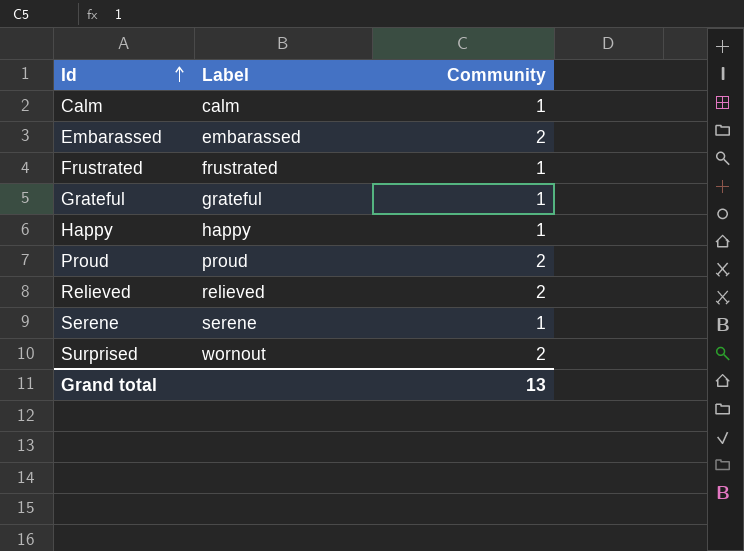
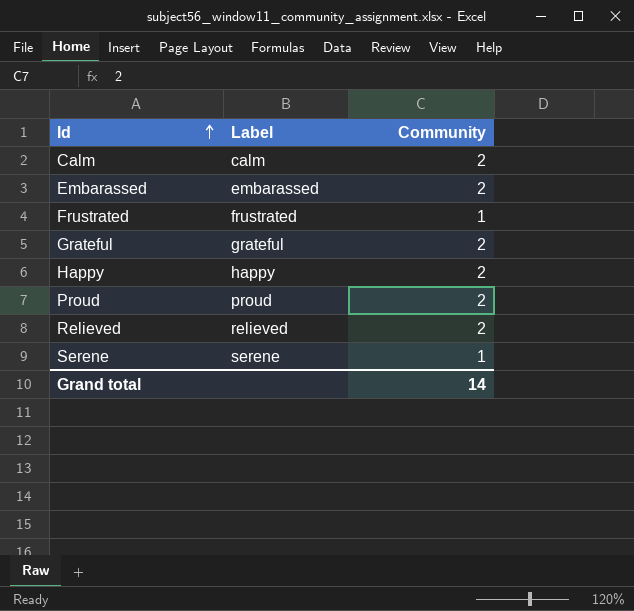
row Surprised: wornout | 2 -> none
Calm | Community: 1 -> 2
Grateful | Community: 1 -> 2
Happy | Community: 1 -> 2
Grand total | Community: 13 -> 14

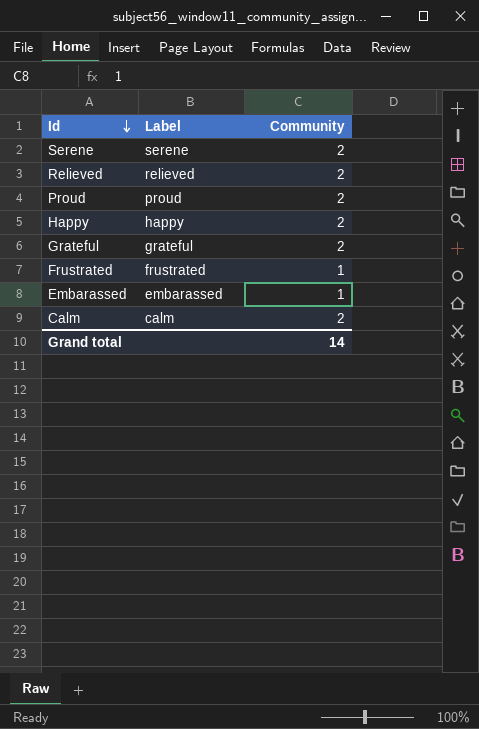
row order: Id ascending -> Id descending
Serene | Community: 1 -> 2
Embarassed | Community: 2 -> 1

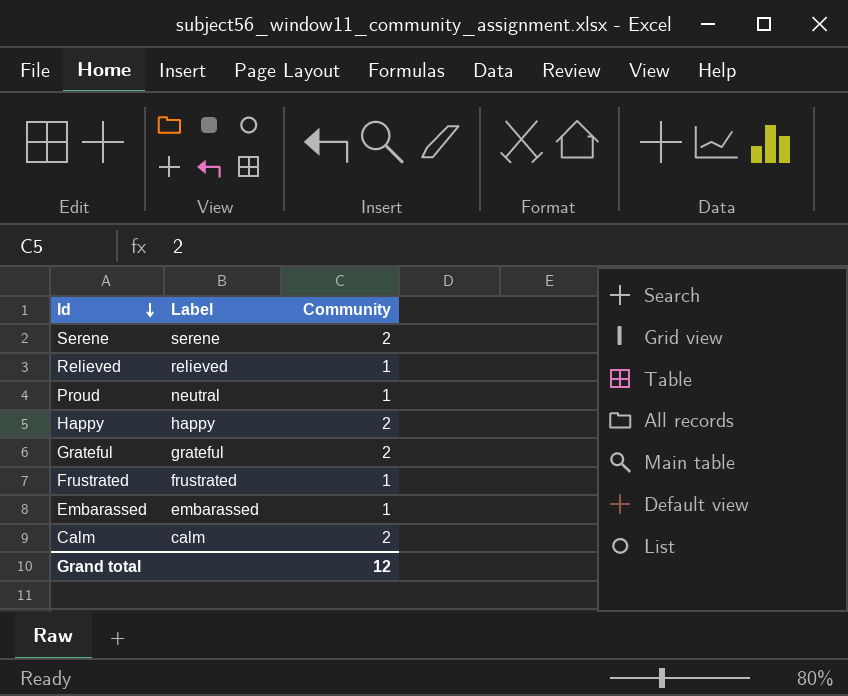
Relieved | Community: 2 -> 1
Proud | Label: proud -> neutral
Proud | Community: 2 -> 1
Grand total | Community: 14 -> 12

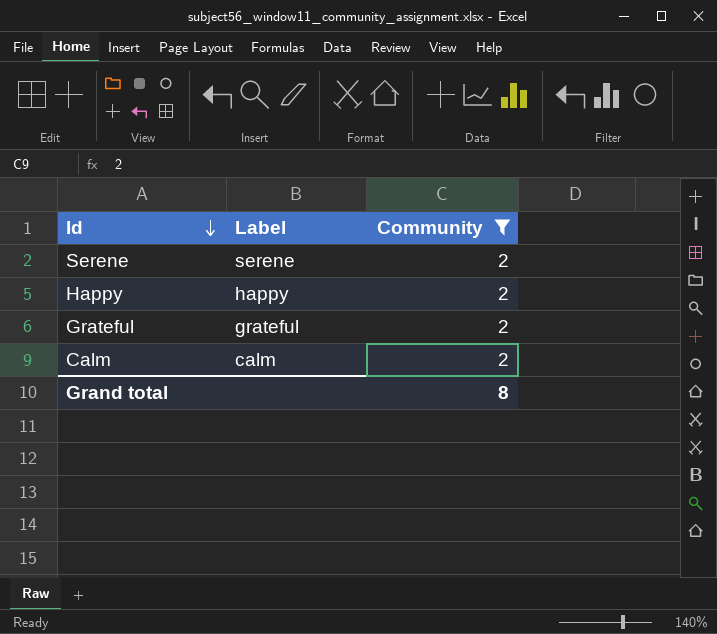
filter: none -> Community = 2
Grand total | Community: 12 -> 8

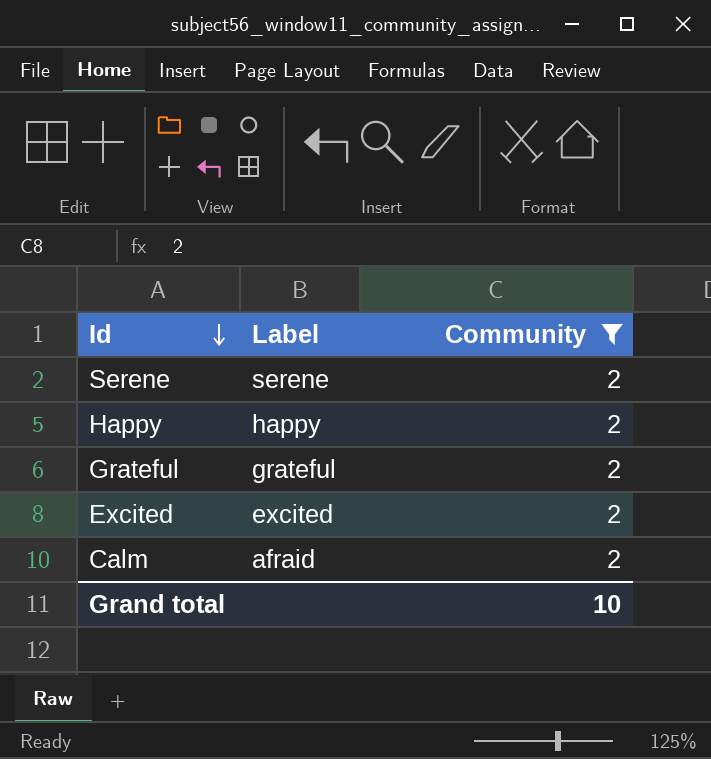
row Excited: none -> excited | 2
Calm | Label: calm -> afraid
Grand total | Community: 8 -> 10

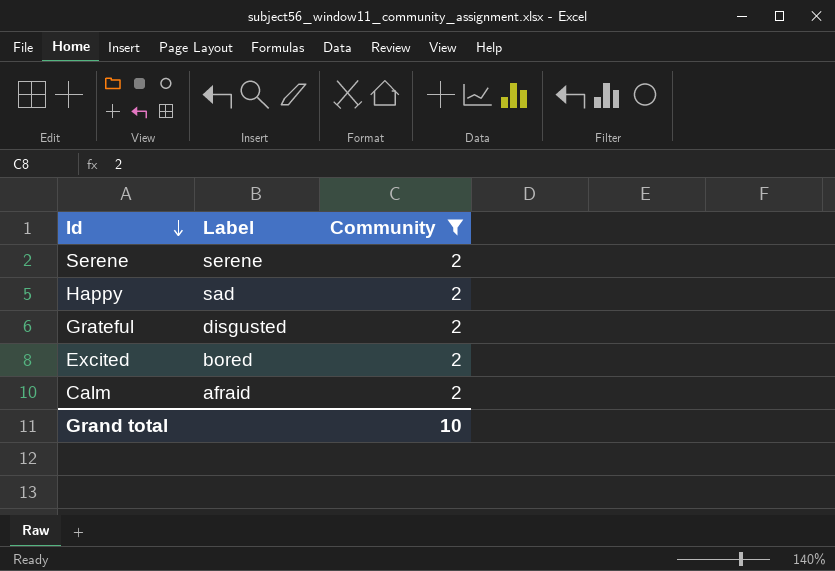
Happy | Label: happy -> sad
Grateful | Label: grateful -> disgusted
Excited | Label: excited -> bored

